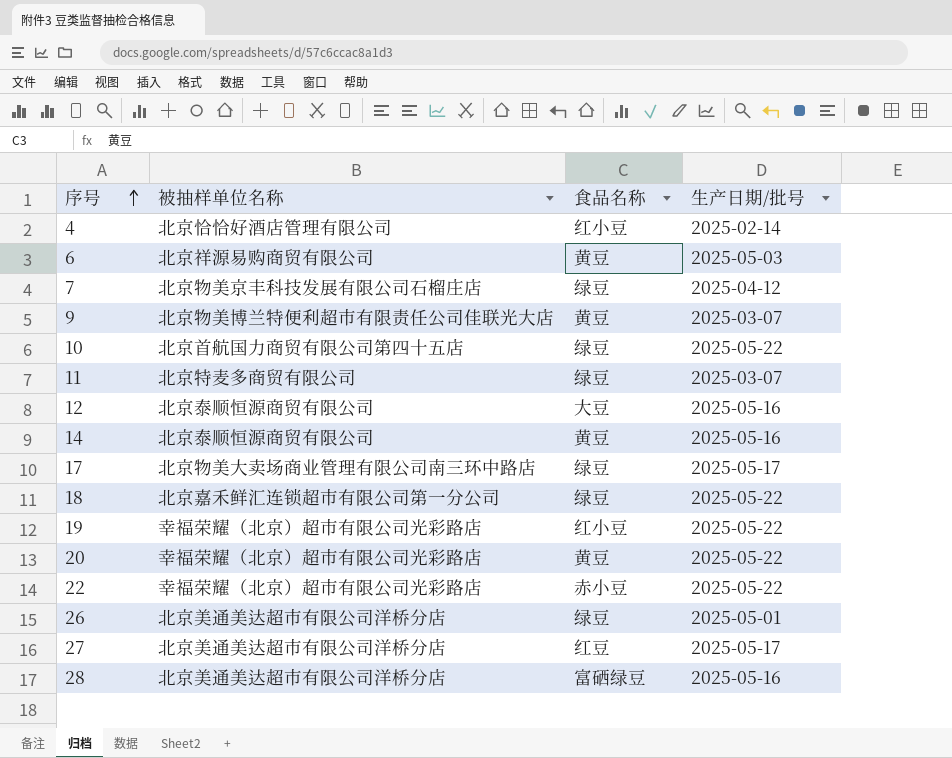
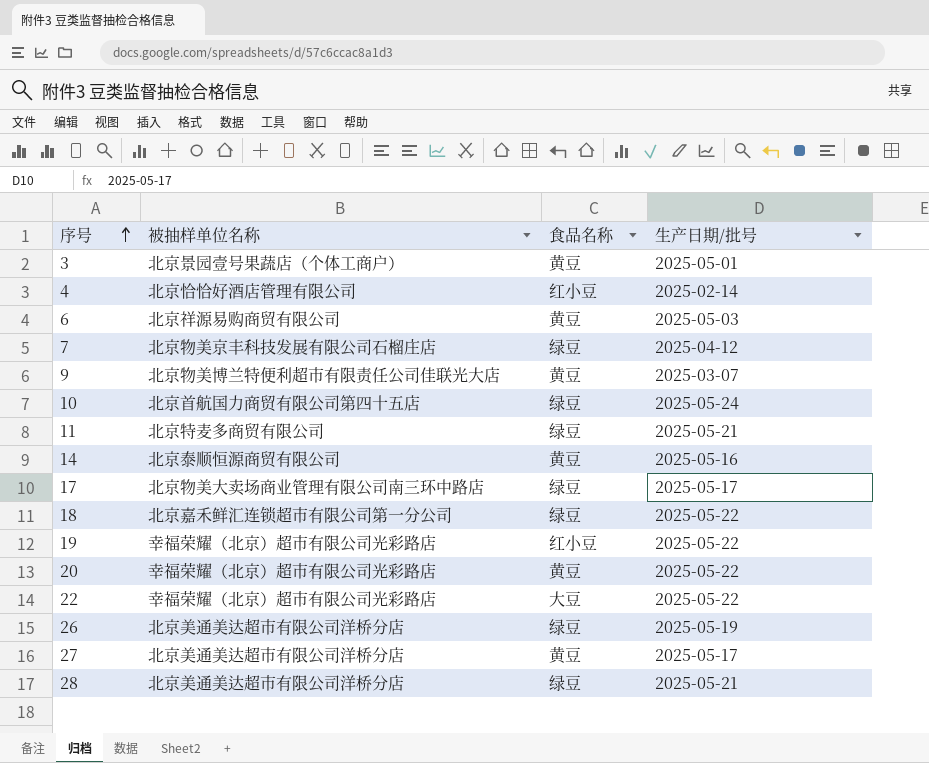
row 12: 北京泰顺恒源商贸有限公司 | 大豆 | 2025-05-16 -> none
row 3: none -> 北京景园壹号果蔬店（个体工商户） | 黄豆 | 2025-05-01
10 | 生产日期/批号: 2025-05-22 -> 2025-05-24
11 | 生产日期/批号: 2025-03-07 -> 2025-05-21
22 | 食品名称: 赤小豆 -> 大豆
26 | 生产日期/批号: 2025-05-01 -> 2025-05-19
27 | 食品名称: 红豆 -> 黄豆
28 | 食品名称: 富硒绿豆 -> 绿豆
28 | 生产日期/批号: 2025-05-16 -> 2025-05-21

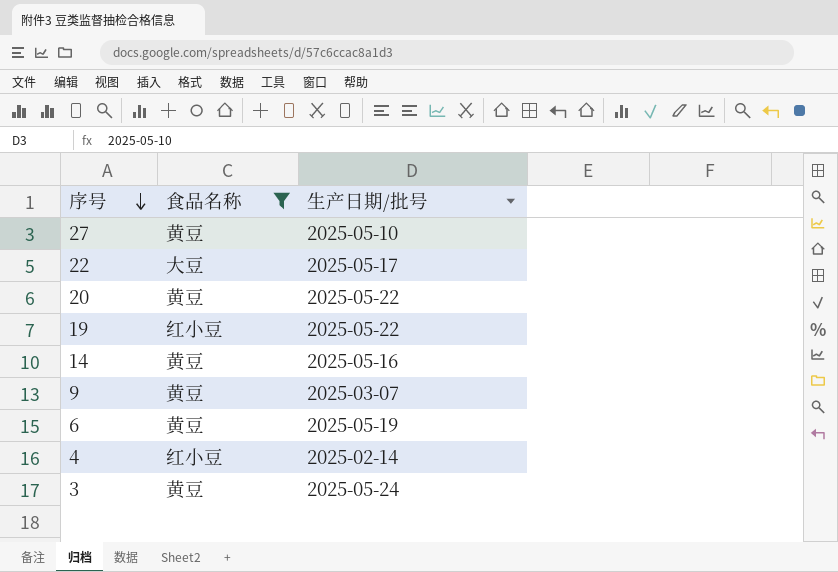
filter: none -> 食品名称 != 绿豆
row order: 序号 ascending -> 序号 descending
column 被抽样单位名称 | position: 2 -> none
27 | 生产日期/批号: 2025-05-17 -> 2025-05-10
22 | 生产日期/批号: 2025-05-22 -> 2025-05-17
6 | 生产日期/批号: 2025-05-03 -> 2025-05-19
3 | 生产日期/批号: 2025-05-01 -> 2025-05-24

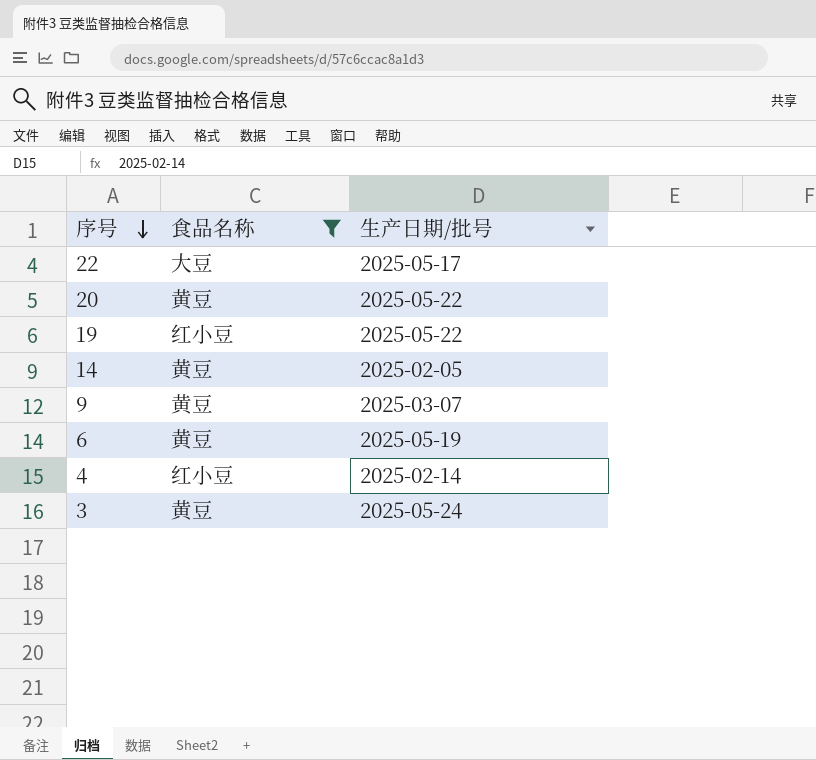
row 27: 黄豆 | 2025-05-10 -> none
14 | 生产日期/批号: 2025-05-16 -> 2025-02-05

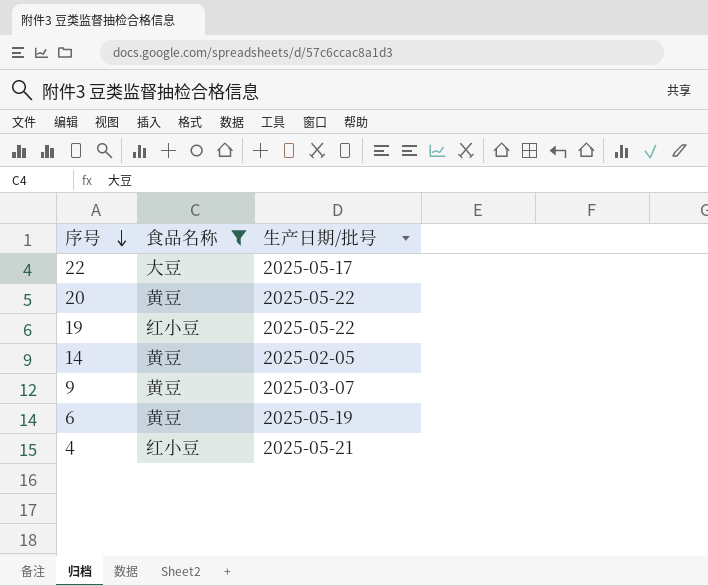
row 3: 黄豆 | 2025-05-24 -> none
4 | 生产日期/批号: 2025-02-14 -> 2025-05-21

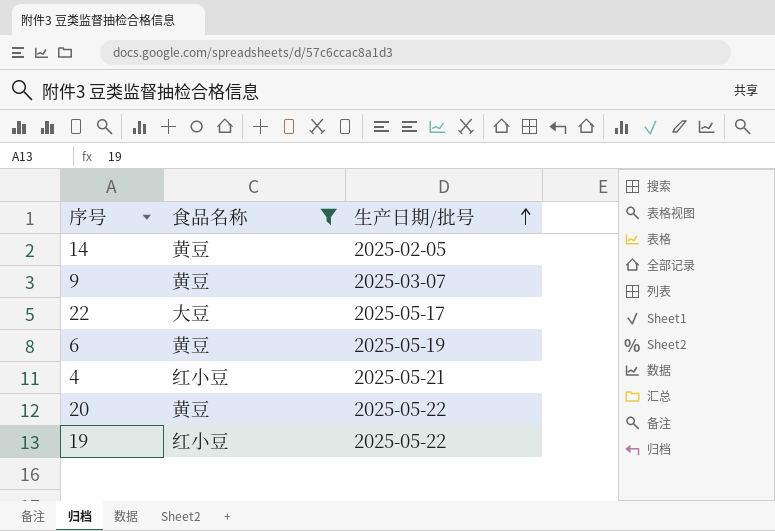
row order: 序号 descending -> 生产日期/批号 ascending

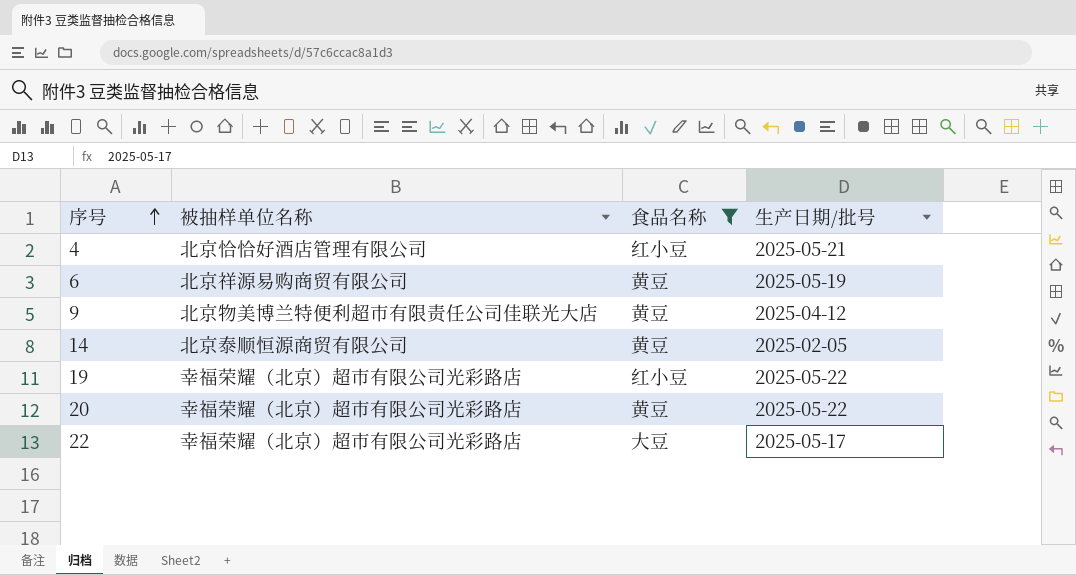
row order: 生产日期/批号 ascending -> 序号 ascending
column 被抽样单位名称 | position: none -> 2
9 | 生产日期/批号: 2025-03-07 -> 2025-04-12

